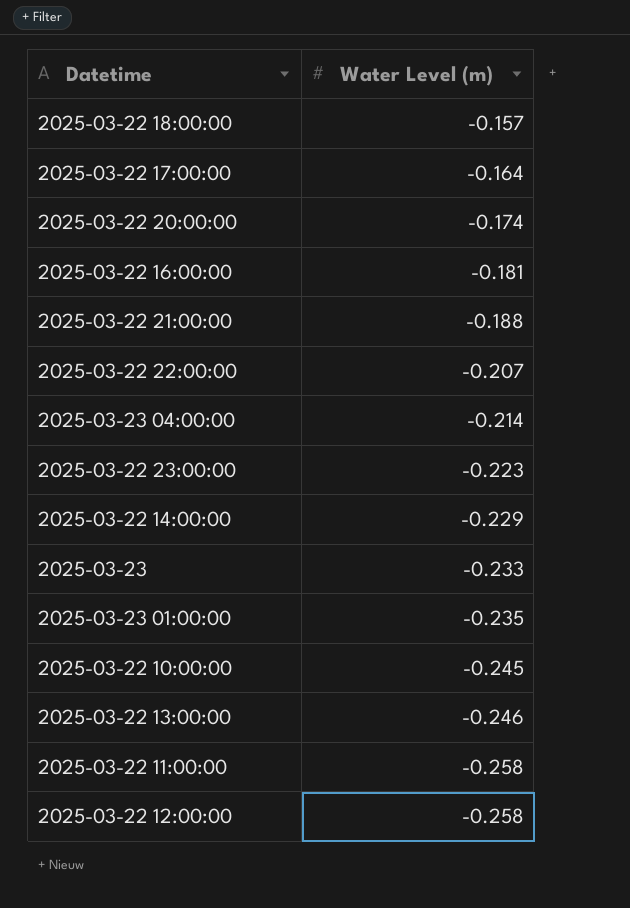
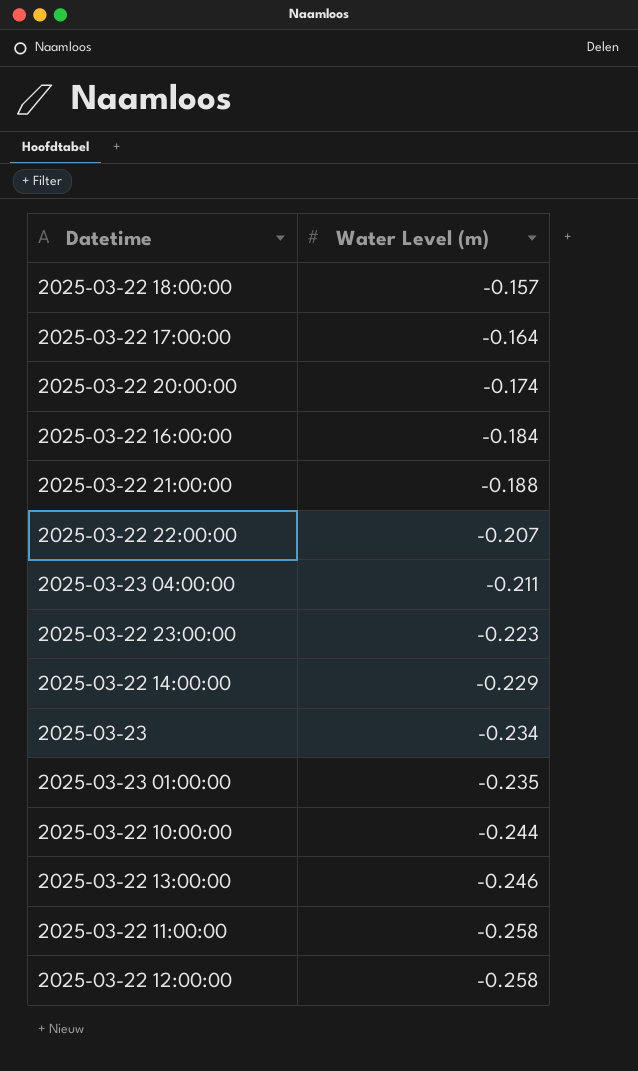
2025-03-22 16:00:00 | Water Level (m): -0.181 -> -0.184
2025-03-23 04:00:00 | Water Level (m): -0.214 -> -0.211
2025-03-23 | Water Level (m): -0.233 -> -0.234
2025-03-22 10:00:00 | Water Level (m): -0.245 -> -0.244

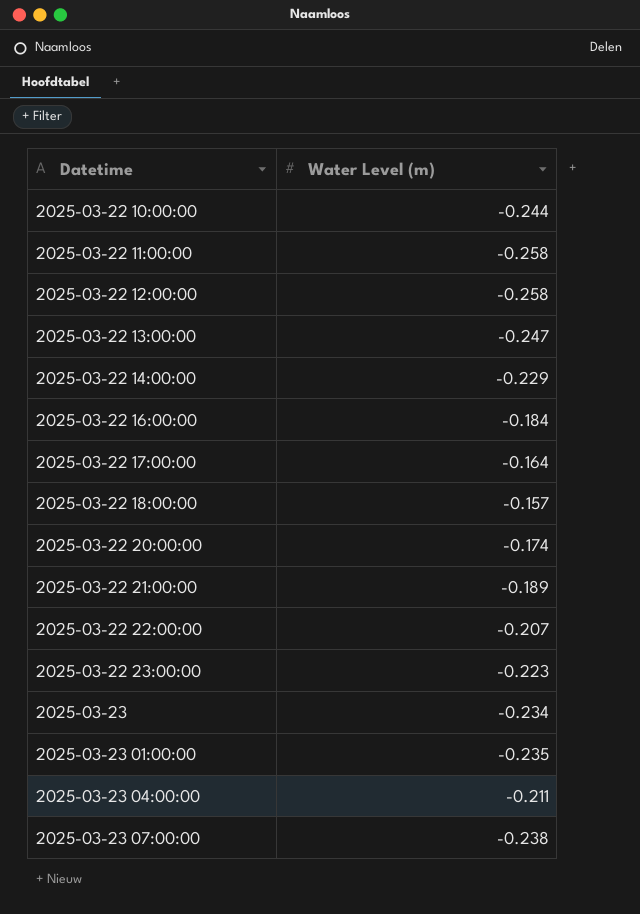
row order: Water Level (m) descending -> Datetime ascending
2025-03-22 13:00:00 | Water Level (m): -0.246 -> -0.247
2025-03-22 21:00:00 | Water Level (m): -0.188 -> -0.189
row 2025-03-23 07:00:00: none -> -0.238

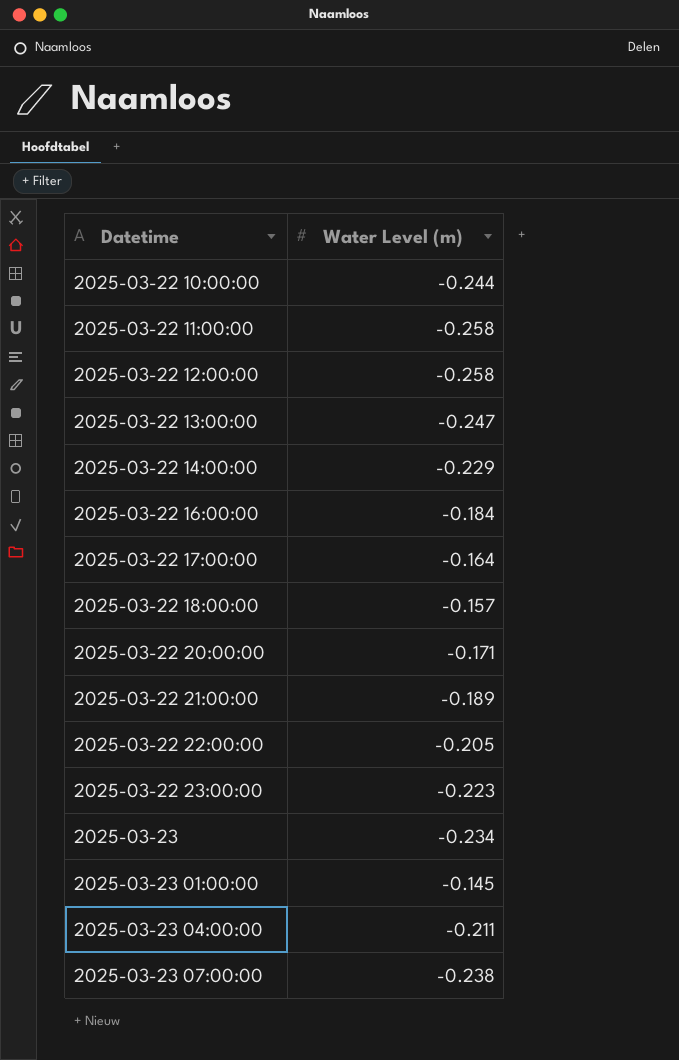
2025-03-22 20:00:00 | Water Level (m): -0.174 -> -0.171
2025-03-22 22:00:00 | Water Level (m): -0.207 -> -0.205
2025-03-23 01:00:00 | Water Level (m): -0.235 -> -0.145

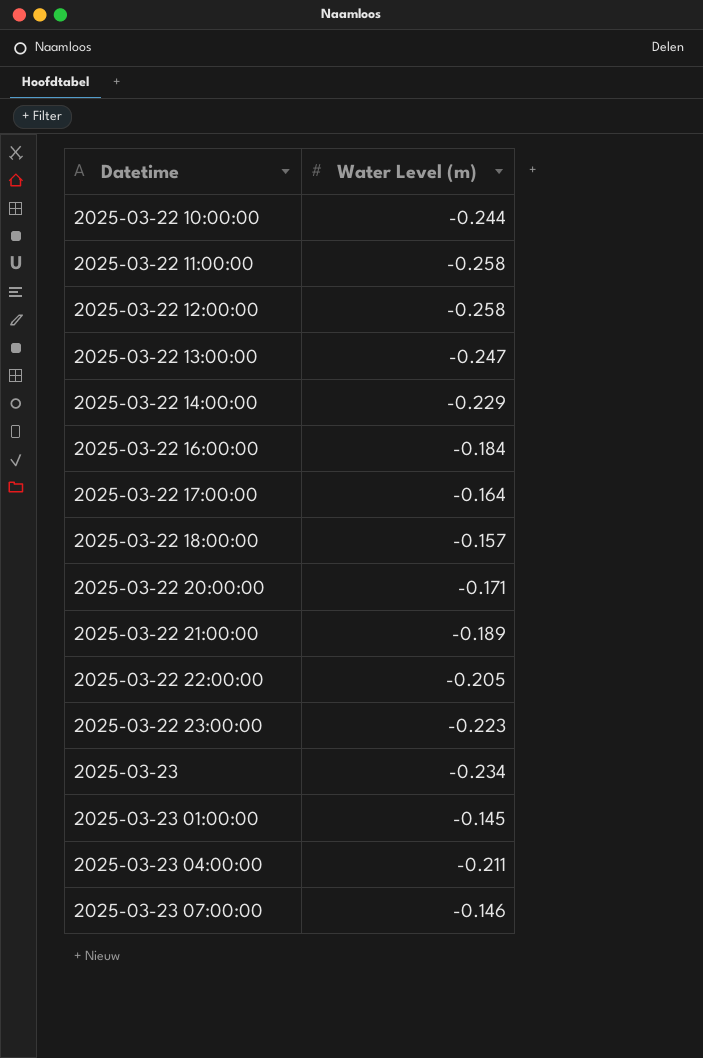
2025-03-23 07:00:00 | Water Level (m): -0.238 -> -0.146

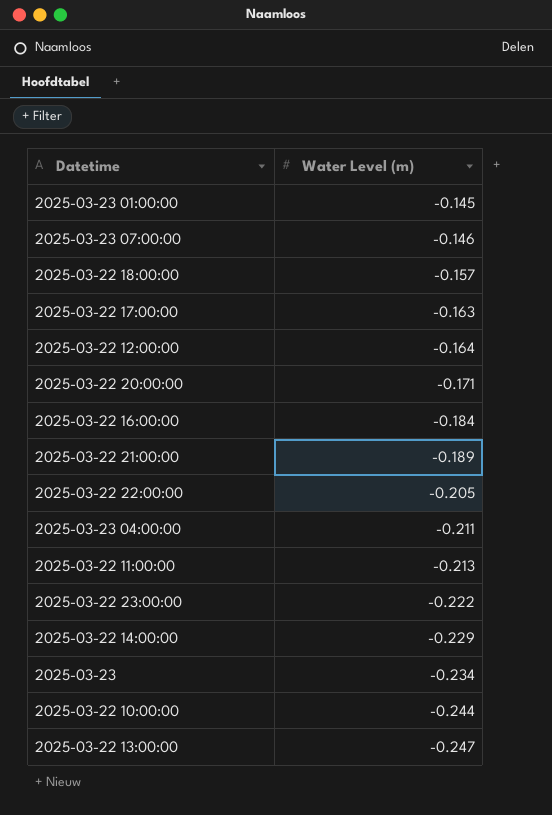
row order: Datetime ascending -> Water Level (m) descending
2025-03-22 17:00:00 | Water Level (m): -0.164 -> -0.163
2025-03-22 12:00:00 | Water Level (m): -0.258 -> -0.164
2025-03-22 11:00:00 | Water Level (m): -0.258 -> -0.213
2025-03-22 23:00:00 | Water Level (m): -0.223 -> -0.222

